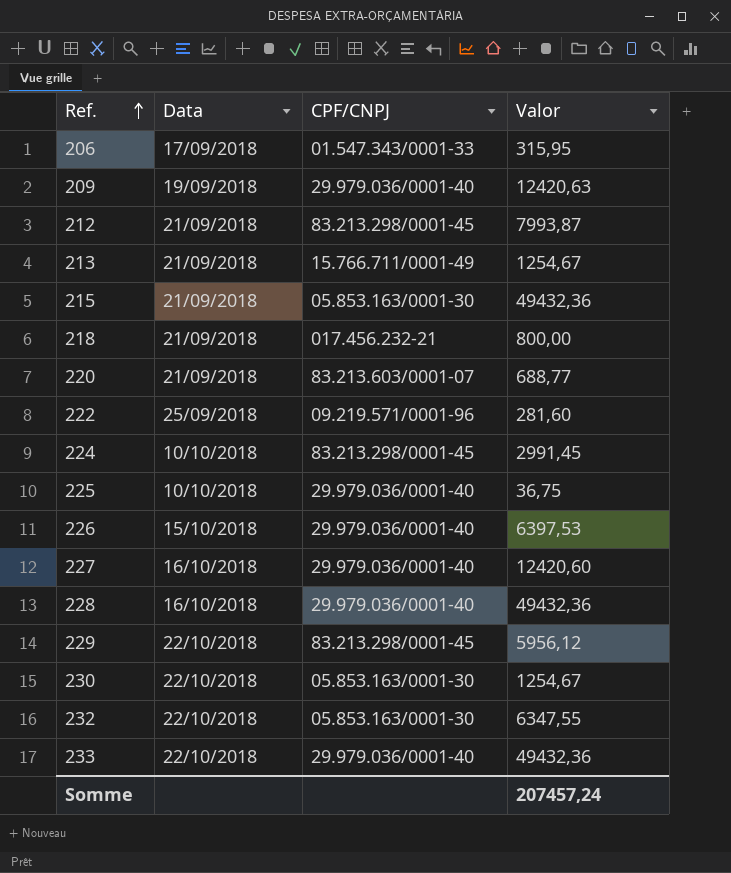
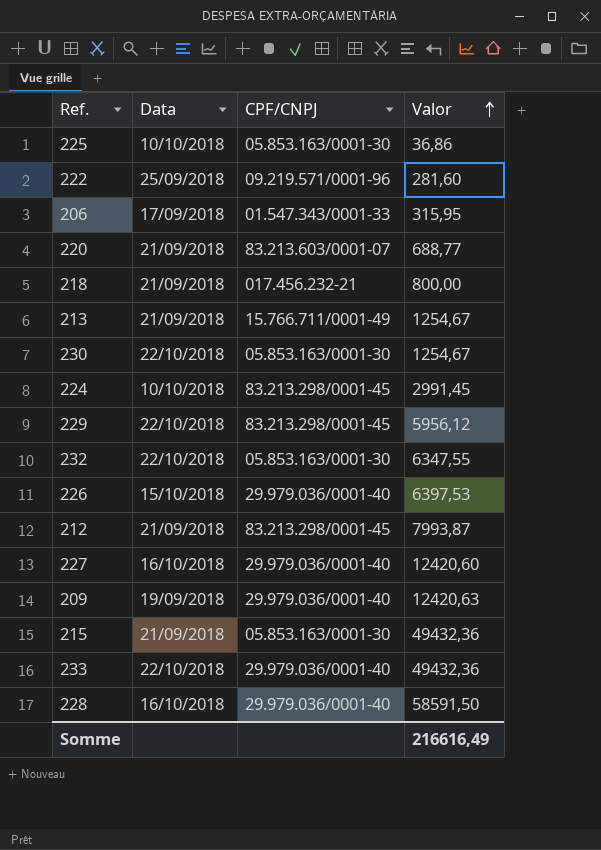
row order: Ref. ascending -> Valor ascending
225 | CPF/CNPJ: 29.979.036/0001-40 -> 05.853.163/0001-30
225 | Valor: 36,75 -> 36,86
228 | Valor: 49432,36 -> 58591,50
Somme | Valor: 207457,24 -> 216616,49

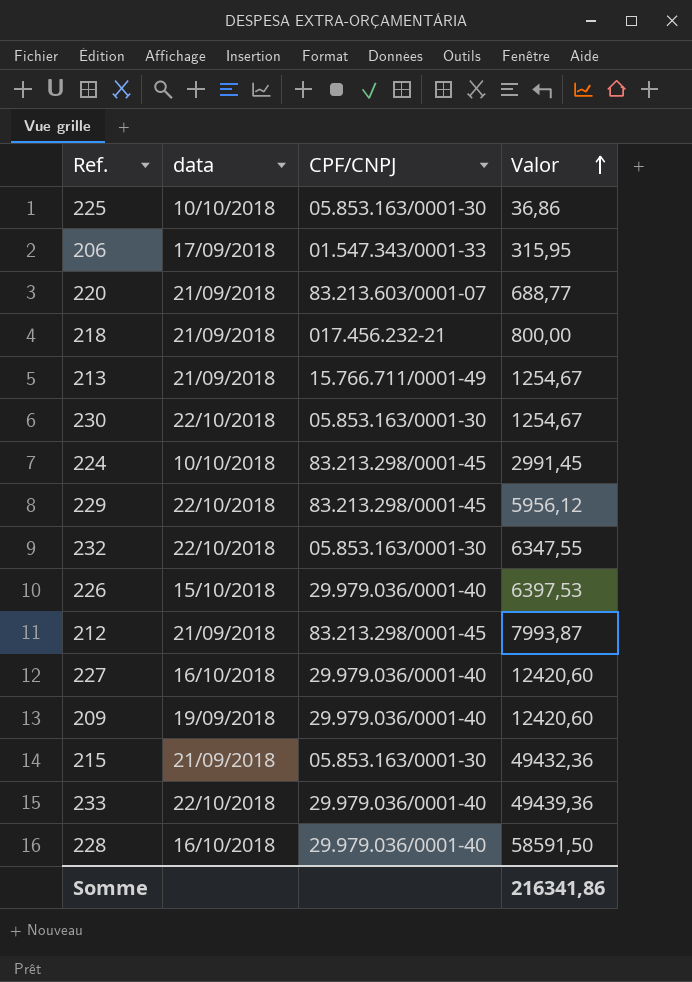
column name: Data -> data
row 222: 25/09/2018 | 09.219.571/0001-96 | 281,60 -> none
209 | Valor: 12420,63 -> 12420,60
233 | Valor: 49432,36 -> 49439,36
Somme | Valor: 216616,49 -> 216341,86

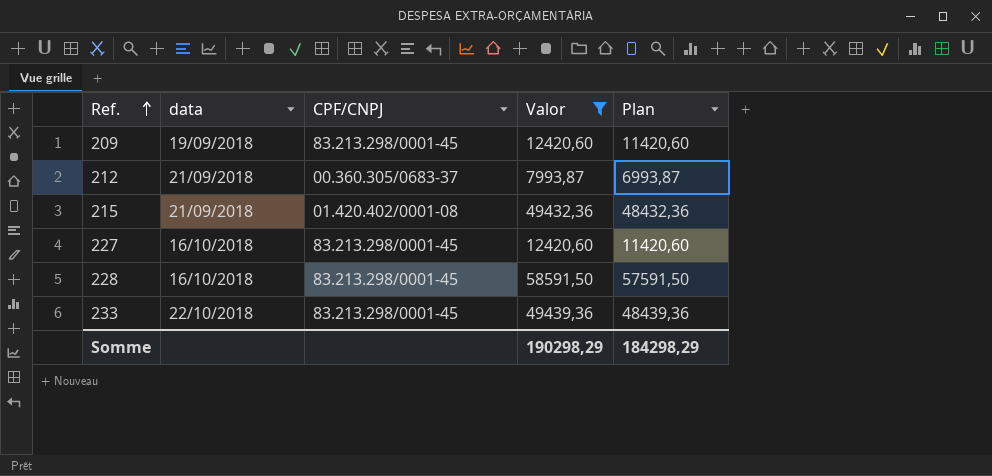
filter: none -> Valor >= 7993,87
row order: Valor ascending -> Ref. ascending
column Plan | formula: none -> [Valor] - 1000
209 | CPF/CNPJ: 29.979.036/0001-40 -> 83.213.298/0001-45
212 | CPF/CNPJ: 83.213.298/0001-45 -> 00.360.305/0683-37
215 | CPF/CNPJ: 05.853.163/0001-30 -> 01.420.402/0001-08
227 | CPF/CNPJ: 29.979.036/0001-40 -> 83.213.298/0001-45
228 | CPF/CNPJ: 29.979.036/0001-40 -> 83.213.298/0001-45
233 | CPF/CNPJ: 29.979.036/0001-40 -> 83.213.298/0001-45
Somme | Valor: 216341,86 -> 190298,29

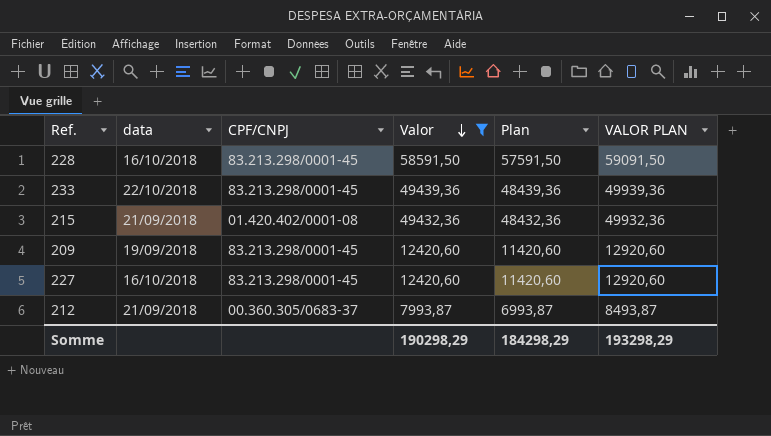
row order: Ref. ascending -> Valor descending
column VALOR PLAN | formula: none -> [Valor] + 500

